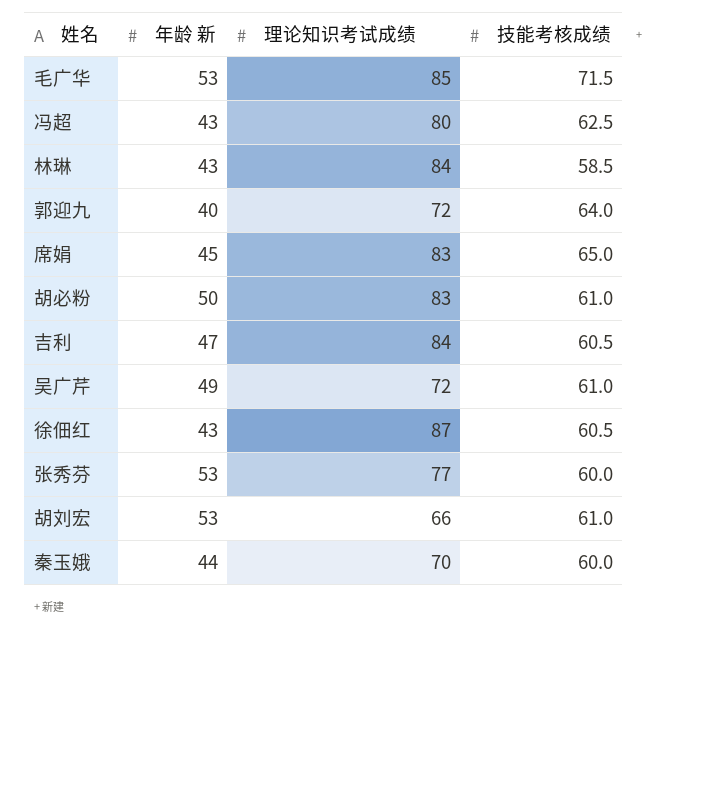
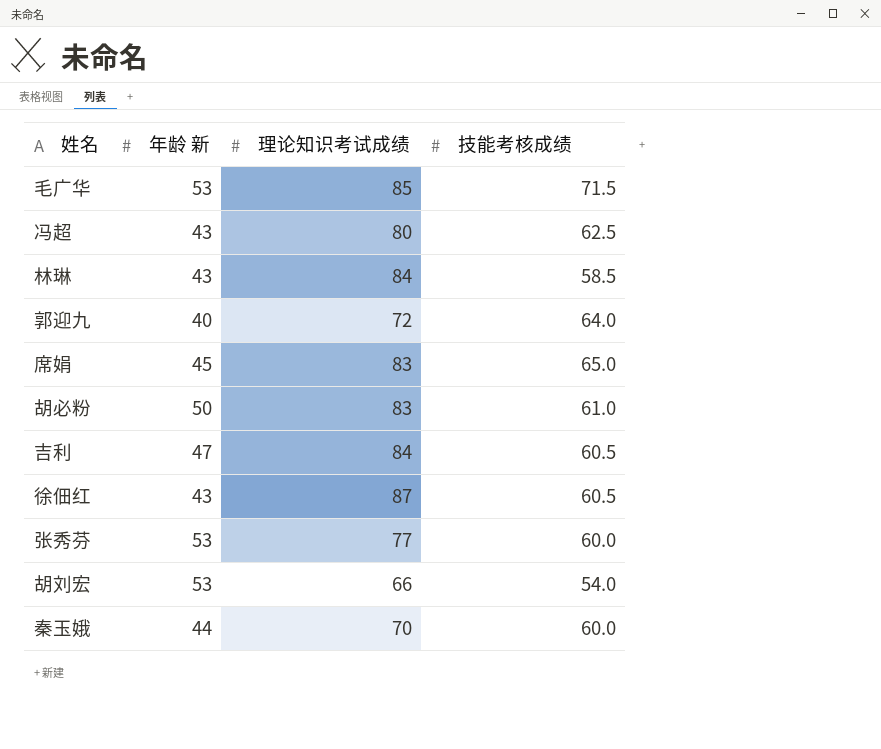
row 吴广芹: 49 | 72 | 61.0 -> none
胡刘宏 | 技能考核成绩: 61.0 -> 54.0

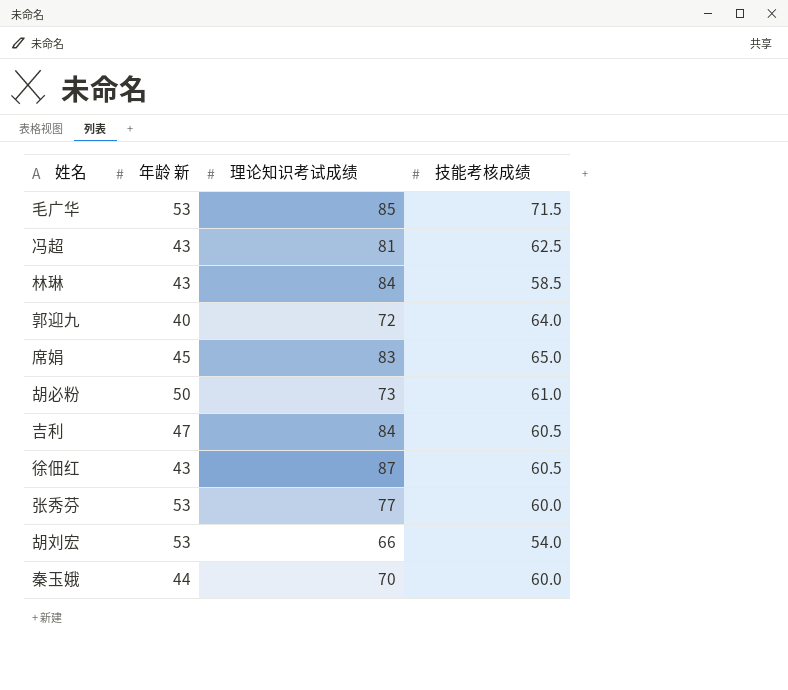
冯超 | 理论知识考试成绩: 80 -> 81
胡必粉 | 理论知识考试成绩: 83 -> 73

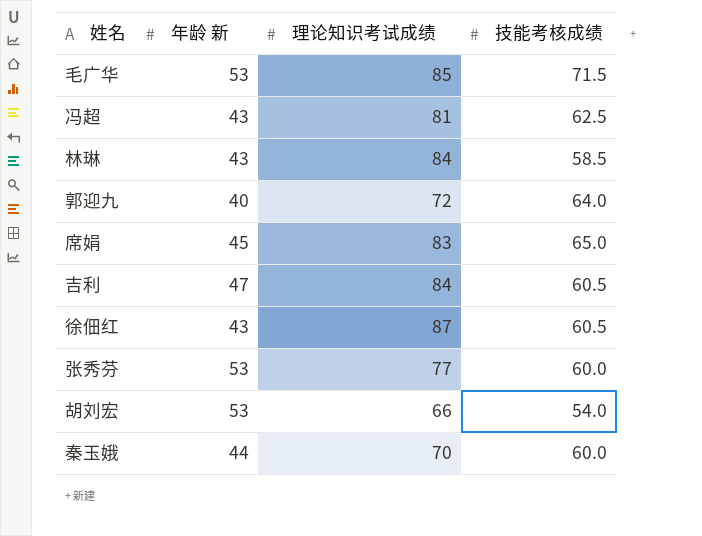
row 胡必粉: 50 | 73 | 61.0 -> none

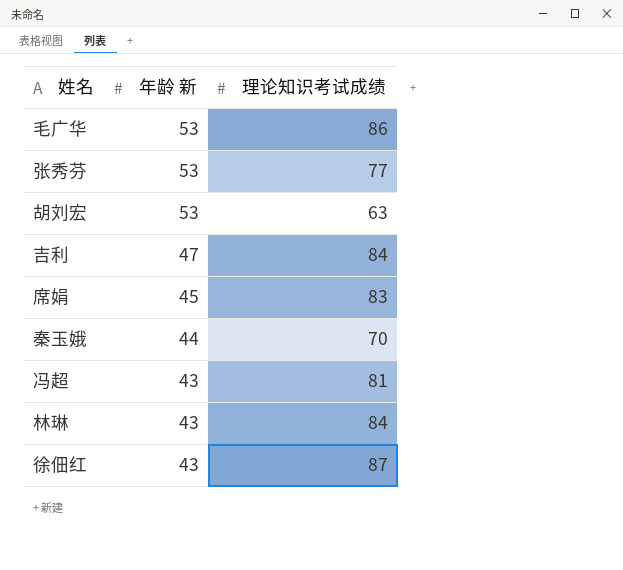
row order: none -> 年龄 新 descending
column 技能考核成绩 | position: 4 -> none
row 郭迎九: 40 | 72 | 64.0 -> none
毛广华 | 理论知识考试成绩: 85 -> 86
胡刘宏 | 理论知识考试成绩: 66 -> 63

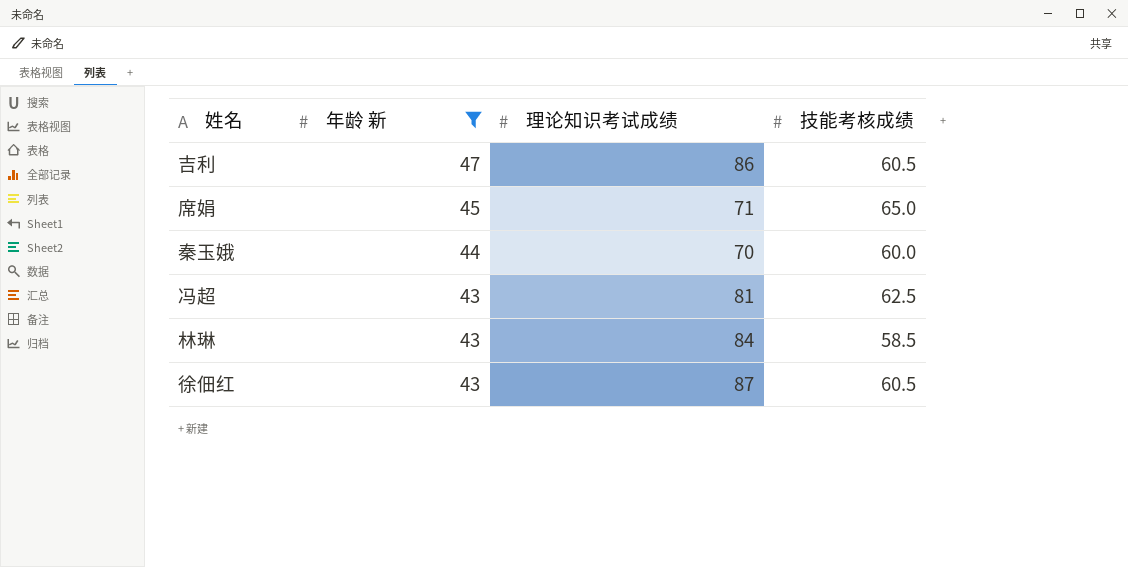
filter: none -> 年龄 新 != 53
column 技能考核成绩 | position: none -> 4
吉利 | 理论知识考试成绩: 84 -> 86
席娟 | 理论知识考试成绩: 83 -> 71

